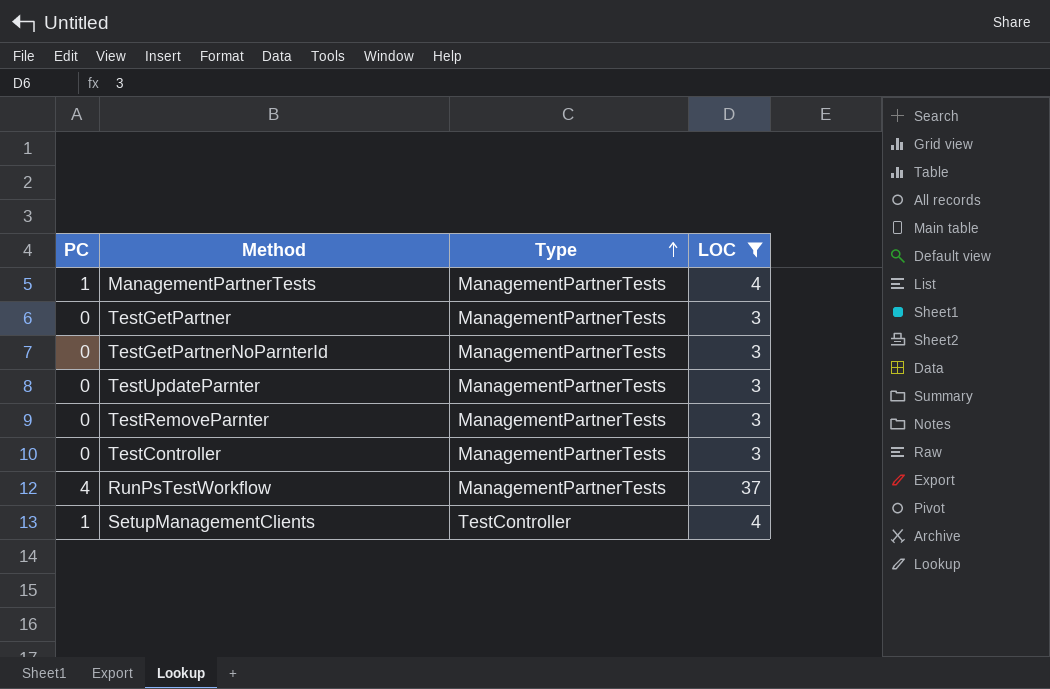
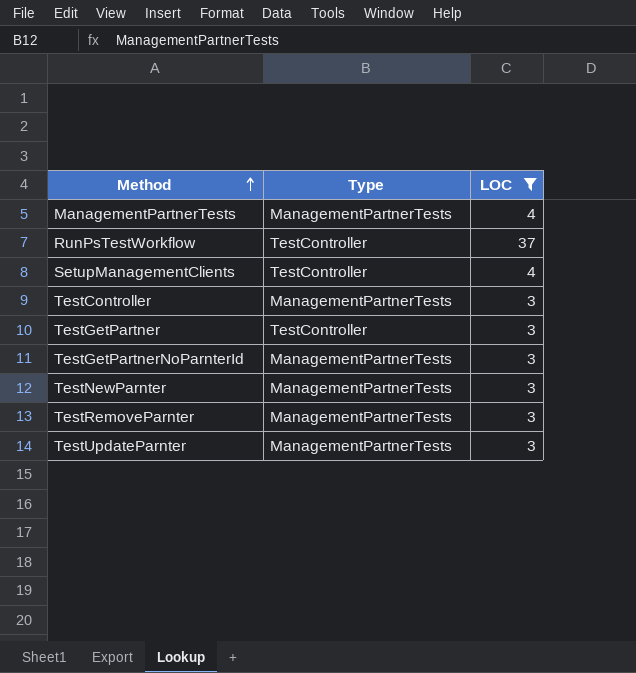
row order: Type ascending -> Method ascending
column PC | position: 1 -> none
RunPsTestWorkflow | Type: ManagementPartnerTests -> TestController
TestGetPartner | Type: ManagementPartnerTests -> TestController
row TestNewParnter: none -> ManagementPartnerTests | 3

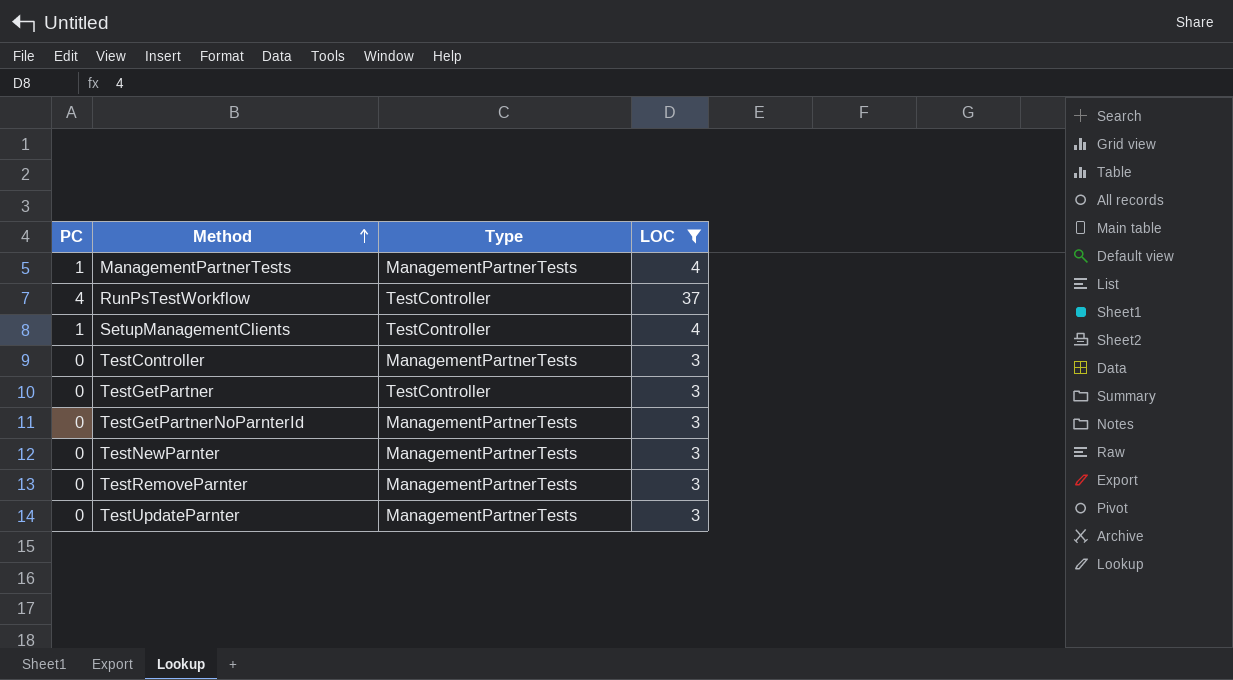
column PC | position: none -> 1

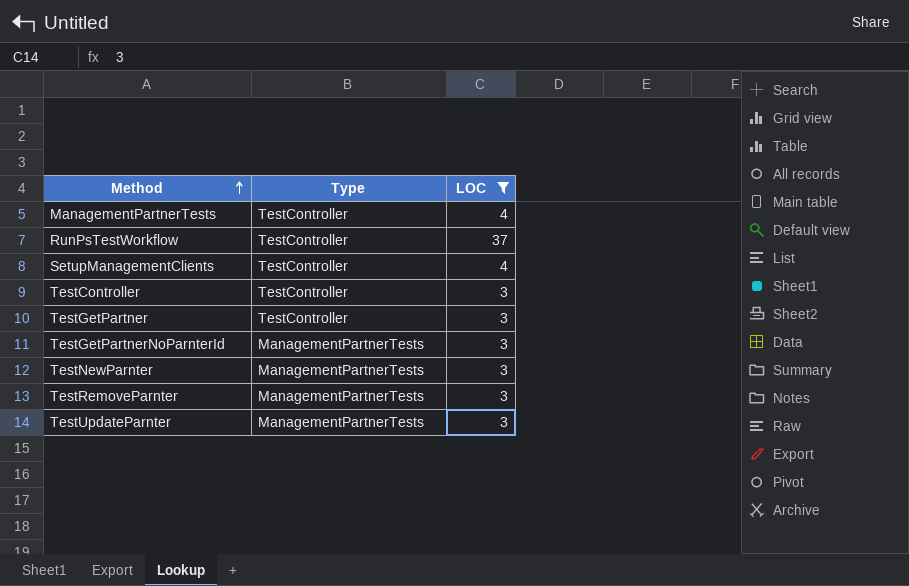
column PC | position: 1 -> none
ManagementPartnerTests | Type: ManagementPartnerTests -> TestController
TestController | Type: ManagementPartnerTests -> TestController

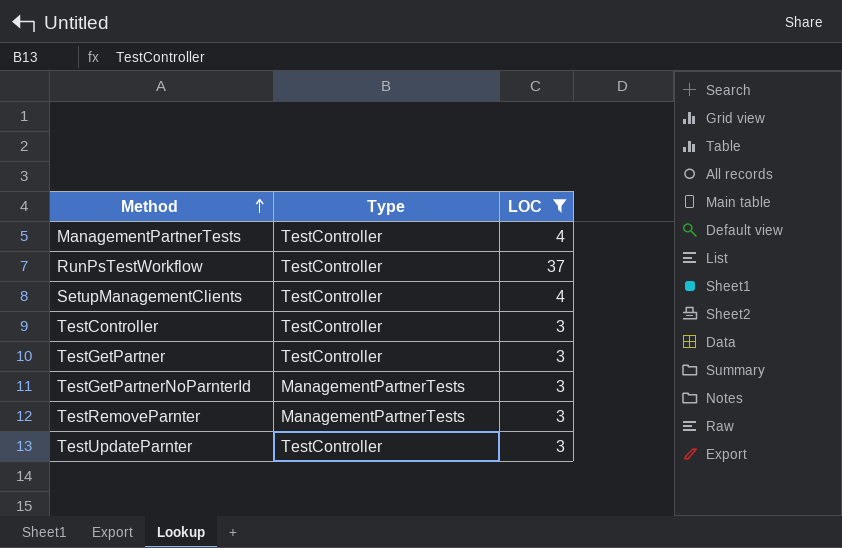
row TestNewParnter: ManagementPartnerTests | 3 -> none
TestUpdateParnter | Type: ManagementPartnerTests -> TestController

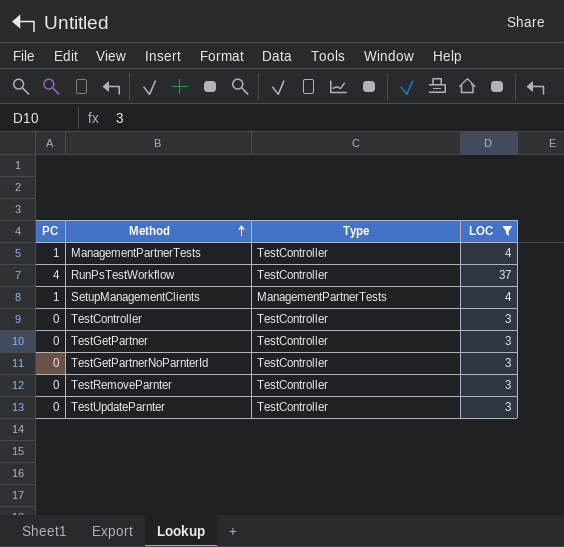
column PC | position: none -> 1
SetupManagementClients | Type: TestController -> ManagementPartnerTests
TestGetPartnerNoParnterId | Type: ManagementPartnerTests -> TestController
TestRemoveParnter | Type: ManagementPartnerTests -> TestController

